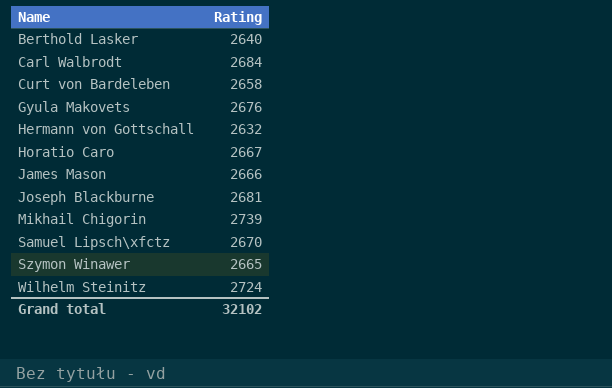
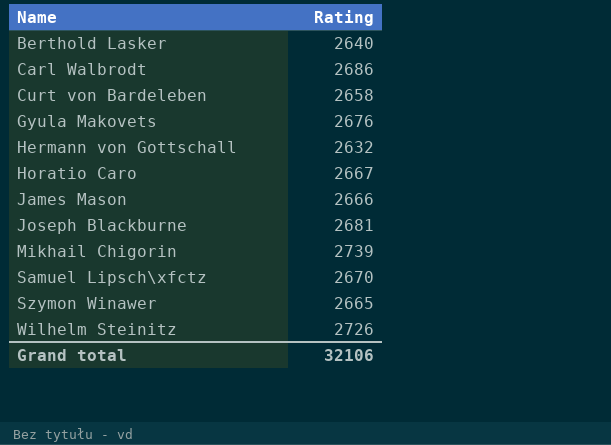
Carl Walbrodt | Rating: 2684 -> 2686
Wilhelm Steinitz | Rating: 2724 -> 2726
Grand total | Rating: 32102 -> 32106

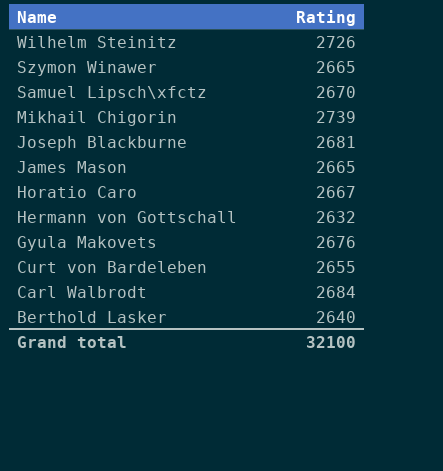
row order: Name ascending -> Name descending
James Mason | Rating: 2666 -> 2665
Curt von Bardeleben | Rating: 2658 -> 2655
Carl Walbrodt | Rating: 2686 -> 2684
Grand total | Rating: 32106 -> 32100

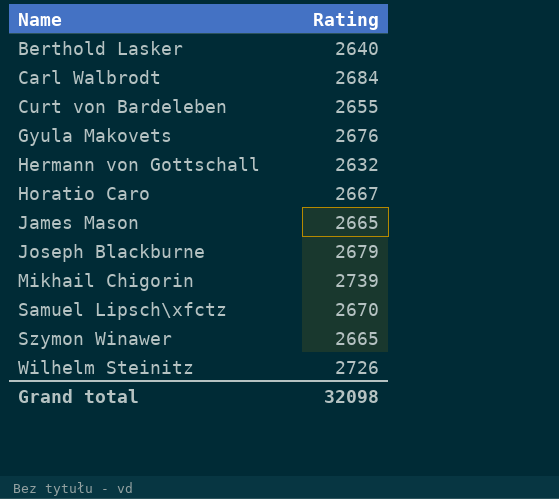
row order: Name descending -> Name ascending
Joseph Blackburne | Rating: 2681 -> 2679
Grand total | Rating: 32100 -> 32098

